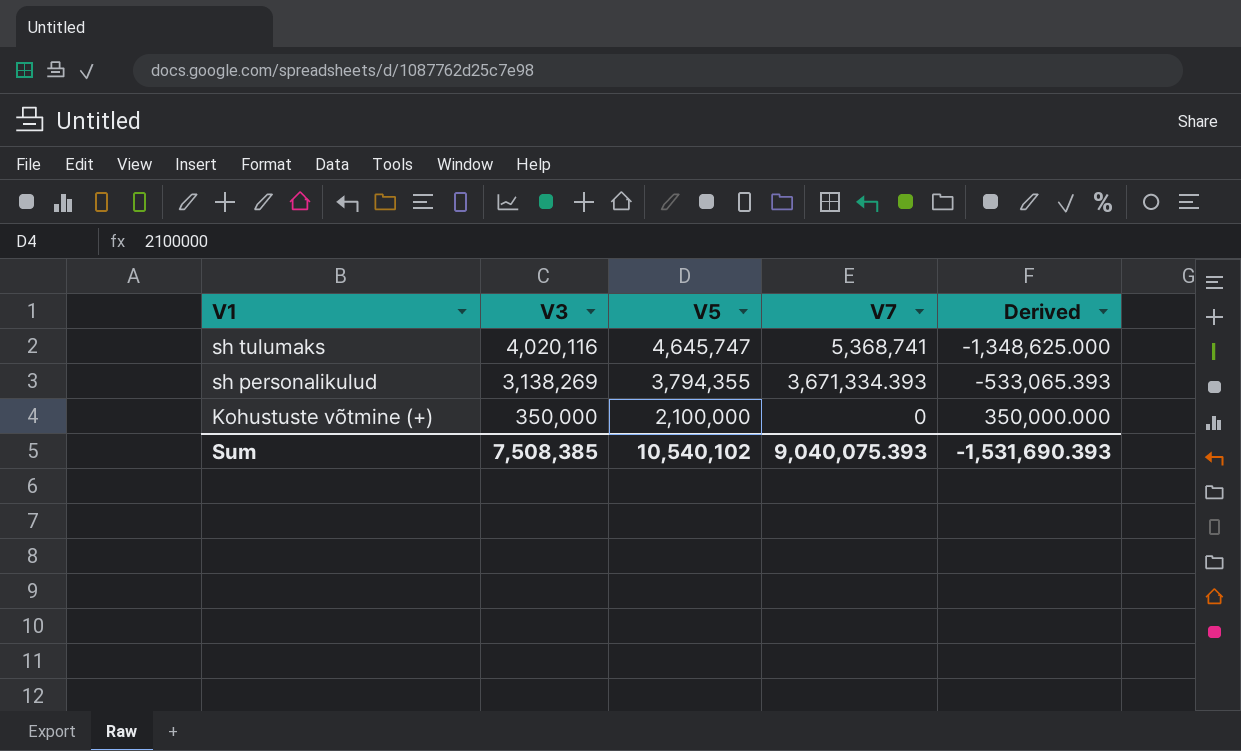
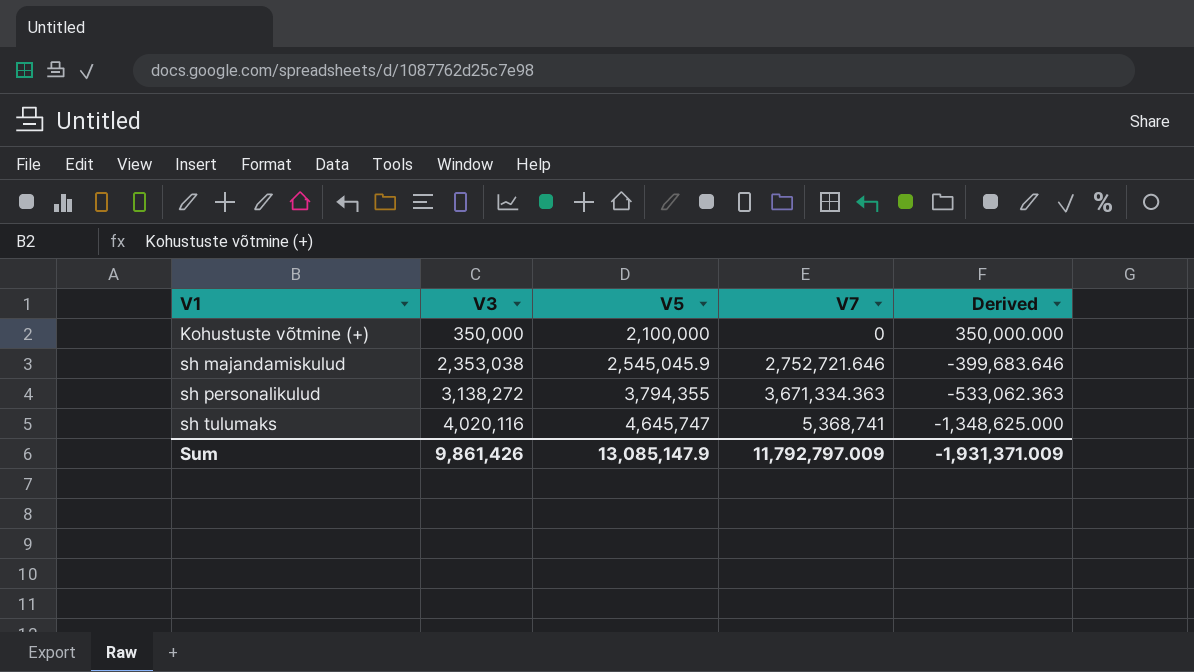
row order: V1 descending -> V1 ascending
row sh majandamiskulud: none -> 2,353,038 | 2,545,045.9 | 2,752,721.646 | -399,683.646
sh personalikulud | V3: 3,138,269 -> 3,138,272
sh personalikulud | V7: 3,671,334.393 -> 3,671,334.363
sh personalikulud | Derived: -533,065.393 -> -533,062.363
Sum | V3: 7,508,385 -> 9,861,426
Sum | V5: 10,540,102 -> 13,085,147.9
Sum | V7: 9,040,075.393 -> 11,792,797.009
Sum | Derived: -1,531,690.393 -> -1,931,371.009

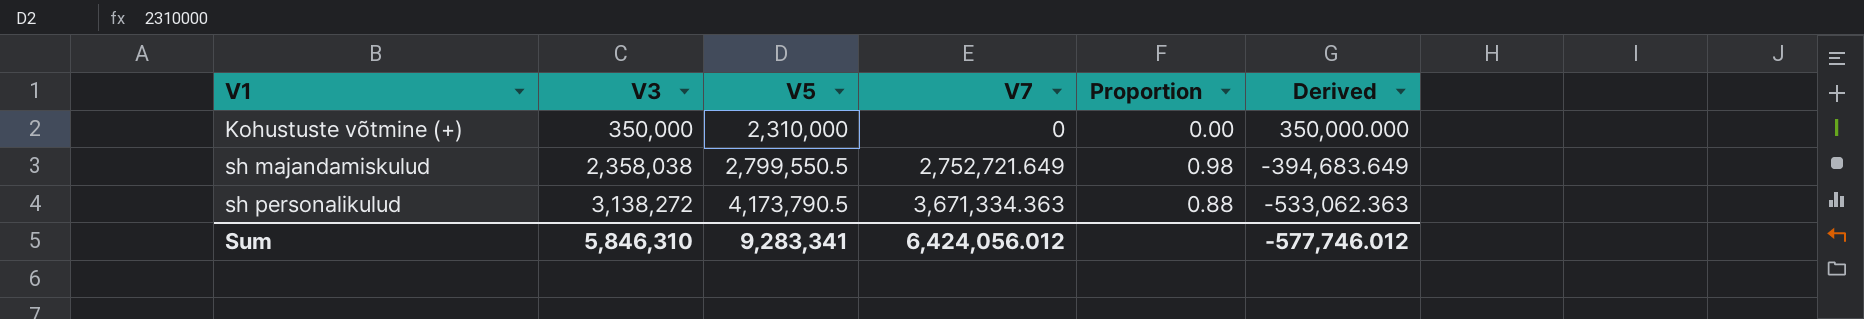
column Proportion | formula: none -> [V7] / [V5]
row sh tulumaks: 4,020,116 | 4,645,747 | 5,368,741 | -1,348,625.000 -> none
Kohustuste võtmine (+) | V5: 2,100,000 -> 2,310,000
sh majandamiskulud | V3: 2,353,038 -> 2,358,038
sh majandamiskulud | V5: 2,545,045.9 -> 2,799,550.5
sh majandamiskulud | V7: 2,752,721.646 -> 2,752,721.649
sh majandamiskulud | Derived: -399,683.646 -> -394,683.649
sh personalikulud | V5: 3,794,355 -> 4,173,790.5
Sum | V3: 9,861,426 -> 5,846,310
Sum | V5: 13,085,147.9 -> 9,283,341
Sum | V7: 11,792,797.009 -> 6,424,056.012
Sum | Derived: -1,931,371.009 -> -577,746.012

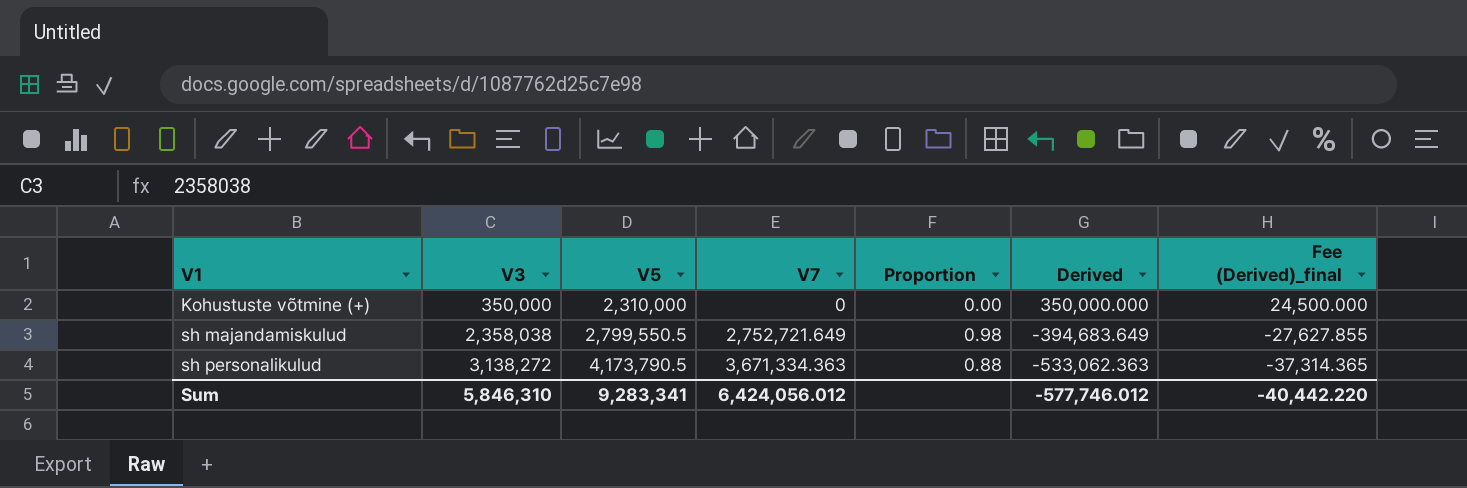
column Fee (Derived)_final | formula: none -> [Derived] * 0.07

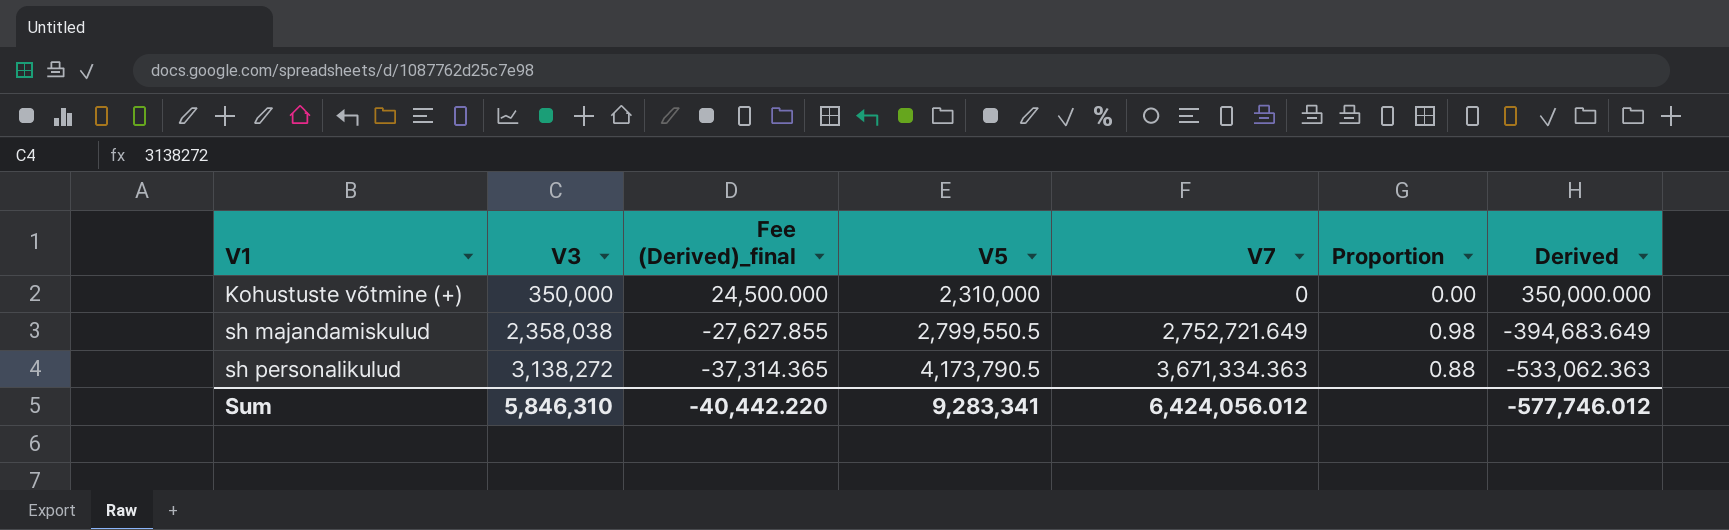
column Fee (Derived)_final | position: 7 -> 3

